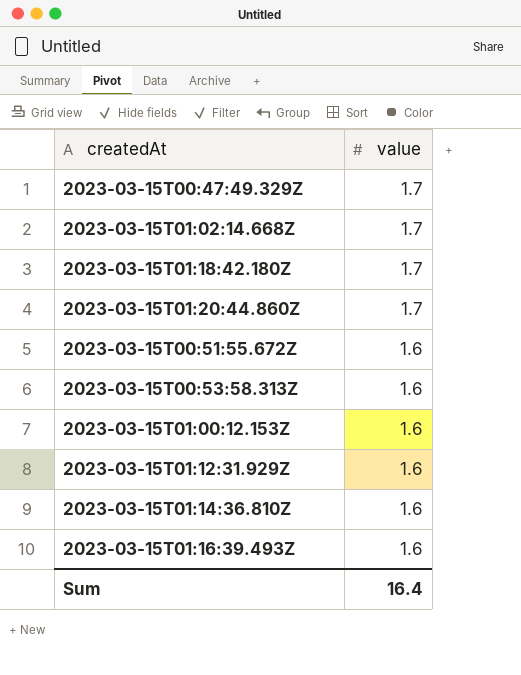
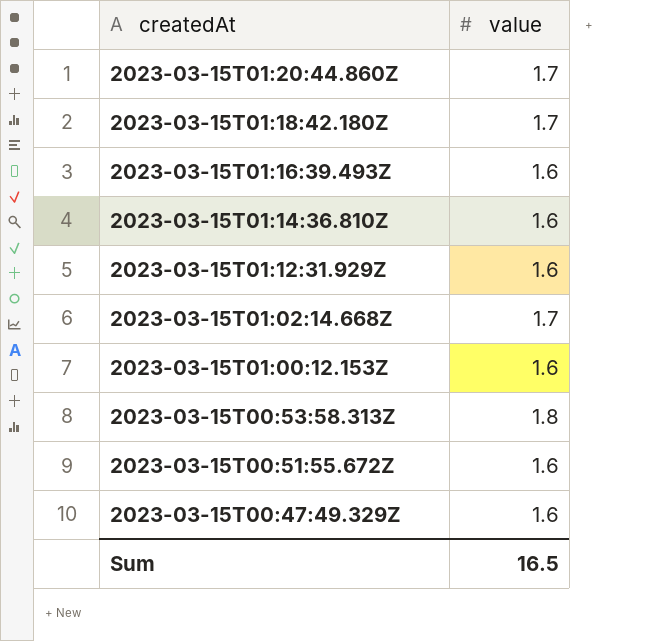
row order: value descending -> createdAt descending
2023-03-15T00:53:58.313Z | value: 1.6 -> 1.8
2023-03-15T00:47:49.329Z | value: 1.7 -> 1.6
Sum | value: 16.4 -> 16.5

